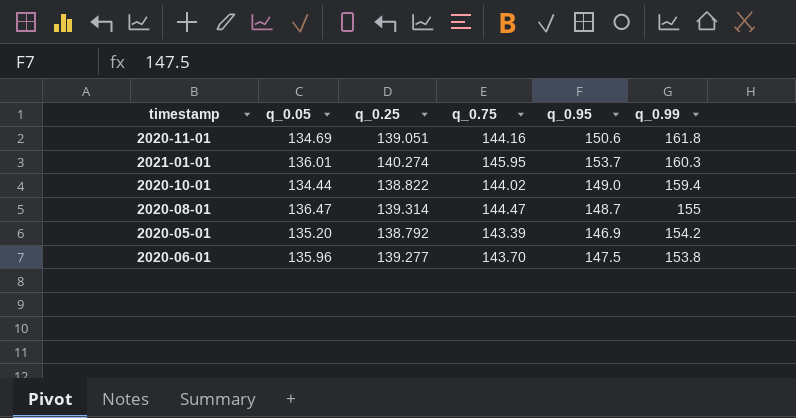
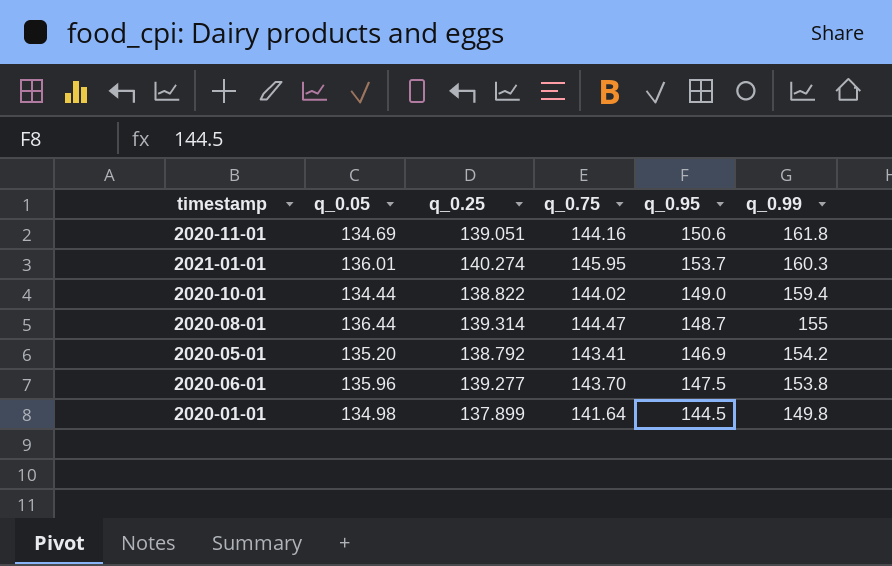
2020-08-01 | q_0.05: 136.47 -> 136.44
2020-05-01 | q_0.75: 143.39 -> 143.41
row 2020-01-01: none -> 134.98 | 137.899 | 141.64 | 144.5 | 149.8

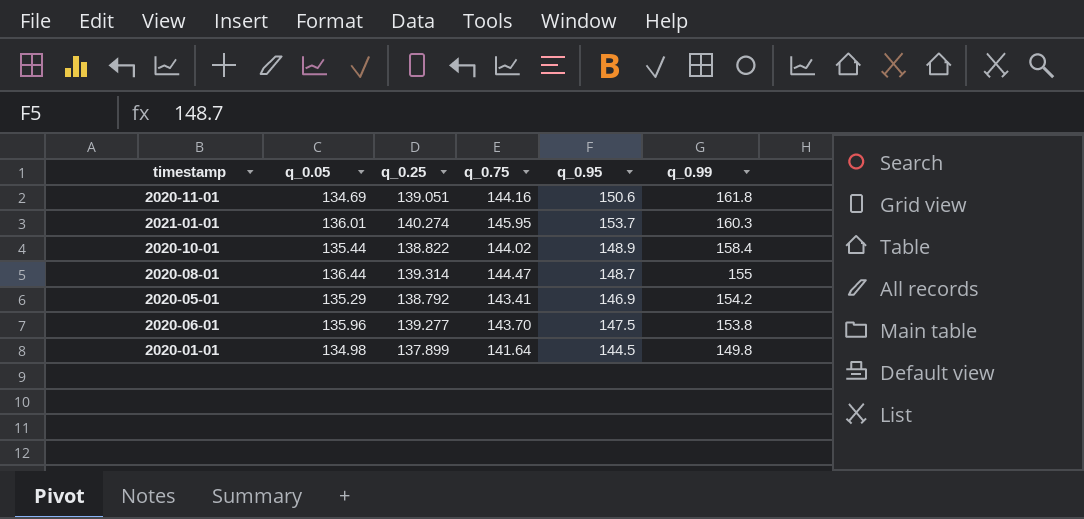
2020-10-01 | q_0.05: 134.44 -> 135.44
2020-10-01 | q_0.95: 149.0 -> 148.9
2020-10-01 | q_0.99: 159.4 -> 158.4
2020-05-01 | q_0.05: 135.20 -> 135.29

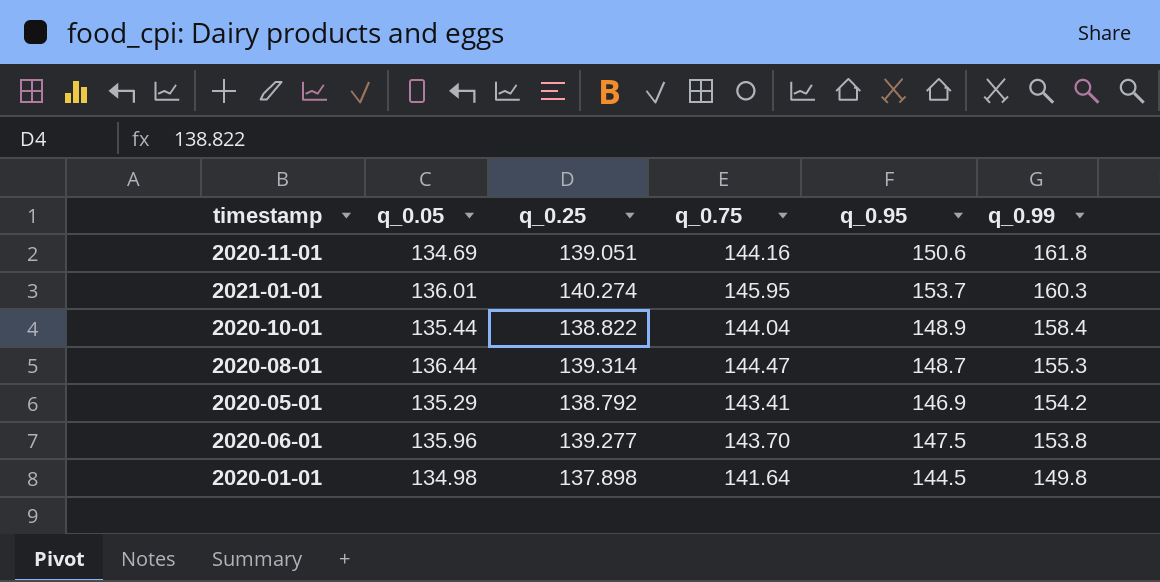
2020-10-01 | q_0.75: 144.02 -> 144.04
2020-08-01 | q_0.99: 155 -> 155.3
2020-01-01 | q_0.25: 137.899 -> 137.898

